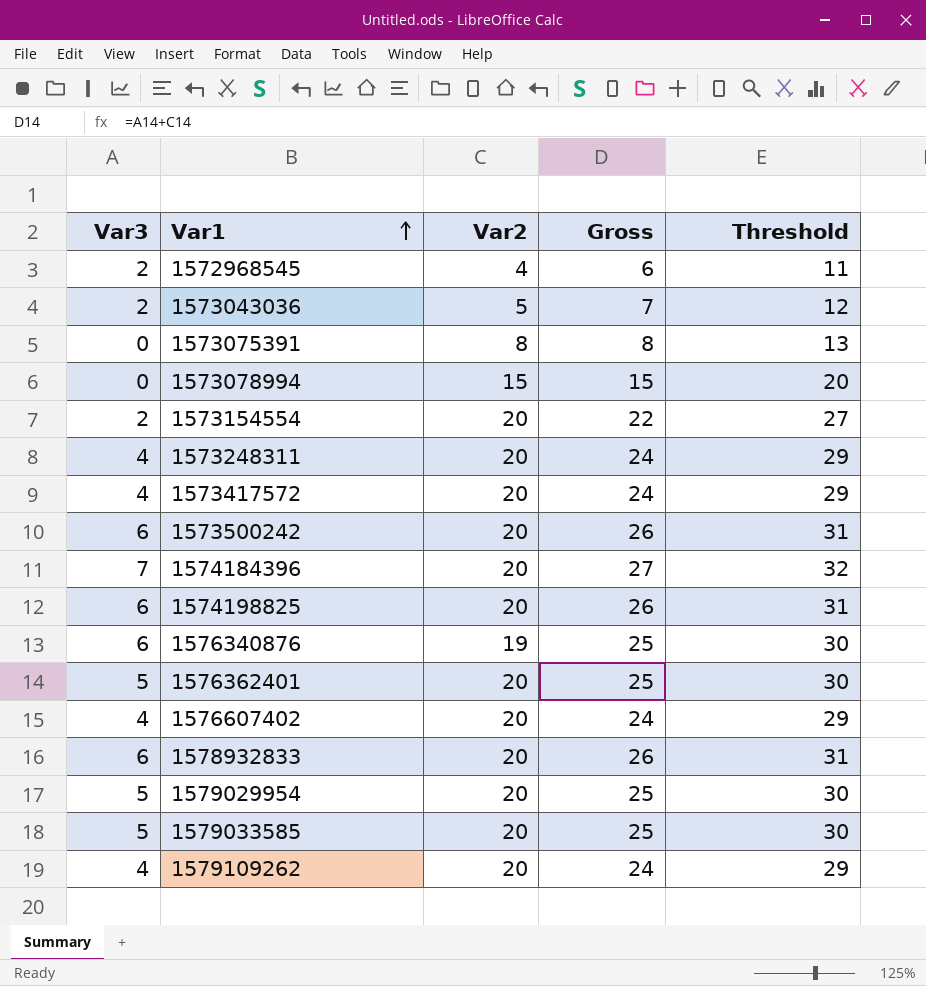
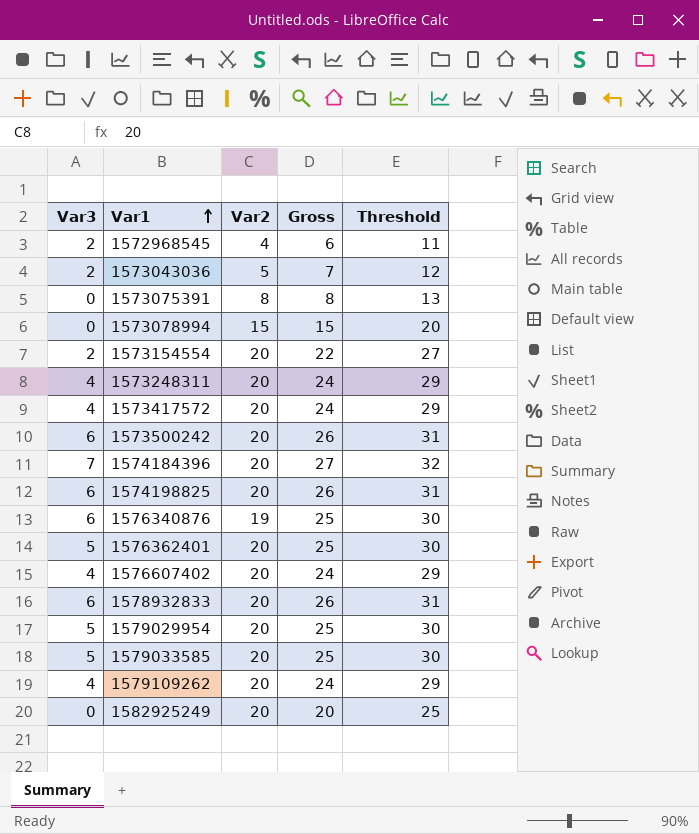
row 1582925249: none -> 0 | 20 | 20 | 25

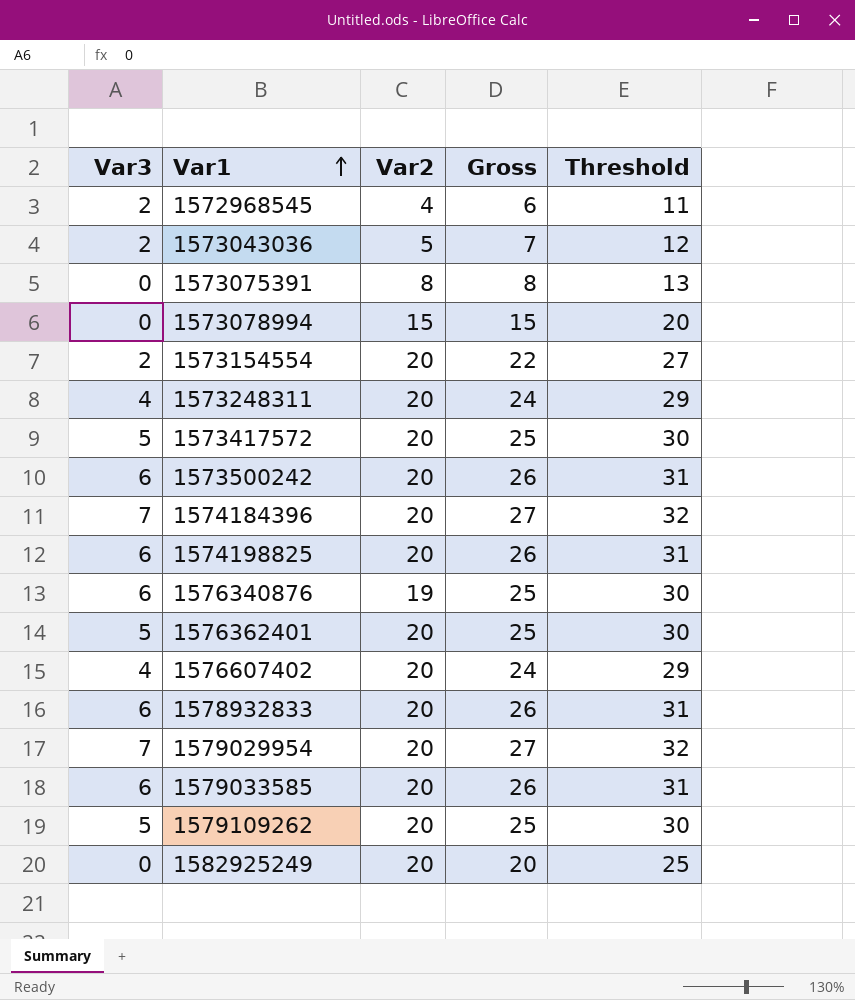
1573417572 | Var3: 4 -> 5
1573417572 | Gross: 24 -> 25
1573417572 | Threshold: 29 -> 30
1579029954 | Var3: 5 -> 7
1579029954 | Gross: 25 -> 27
1579029954 | Threshold: 30 -> 32
1579033585 | Var3: 5 -> 6
1579033585 | Gross: 25 -> 26
1579033585 | Threshold: 30 -> 31
1579109262 | Var3: 4 -> 5
1579109262 | Gross: 24 -> 25
1579109262 | Threshold: 29 -> 30

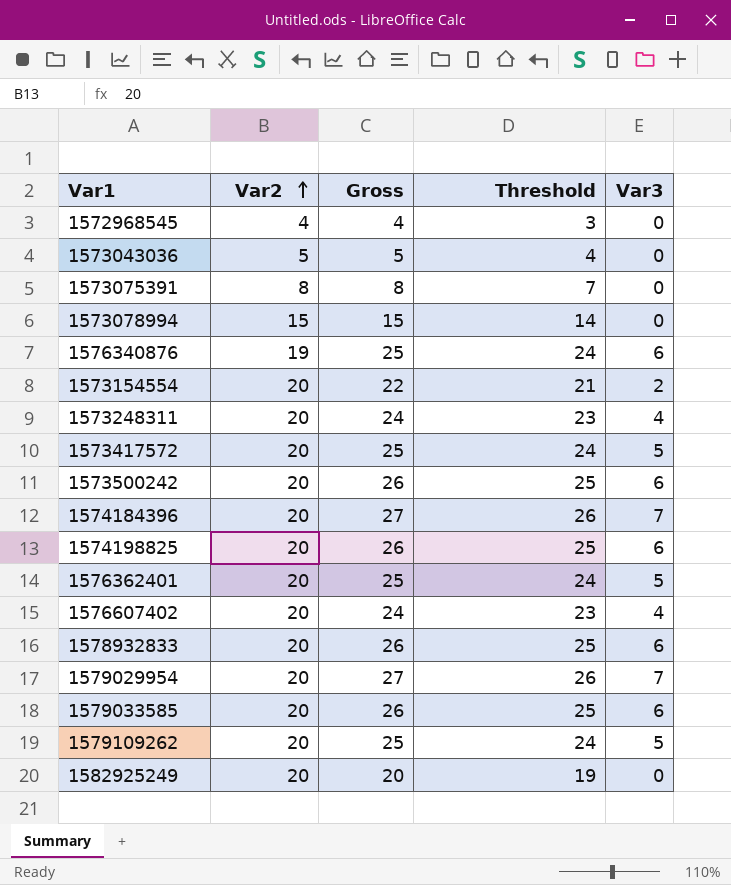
row order: Var1 ascending -> Var2 ascending
column Threshold | formula: [Gross] + 5 -> [Gross] - 1
column Var3 | position: 1 -> 5
1572968545 | Gross: 6 -> 4
1572968545 | Var3: 2 -> 0
1573043036 | Gross: 7 -> 5
1573043036 | Var3: 2 -> 0

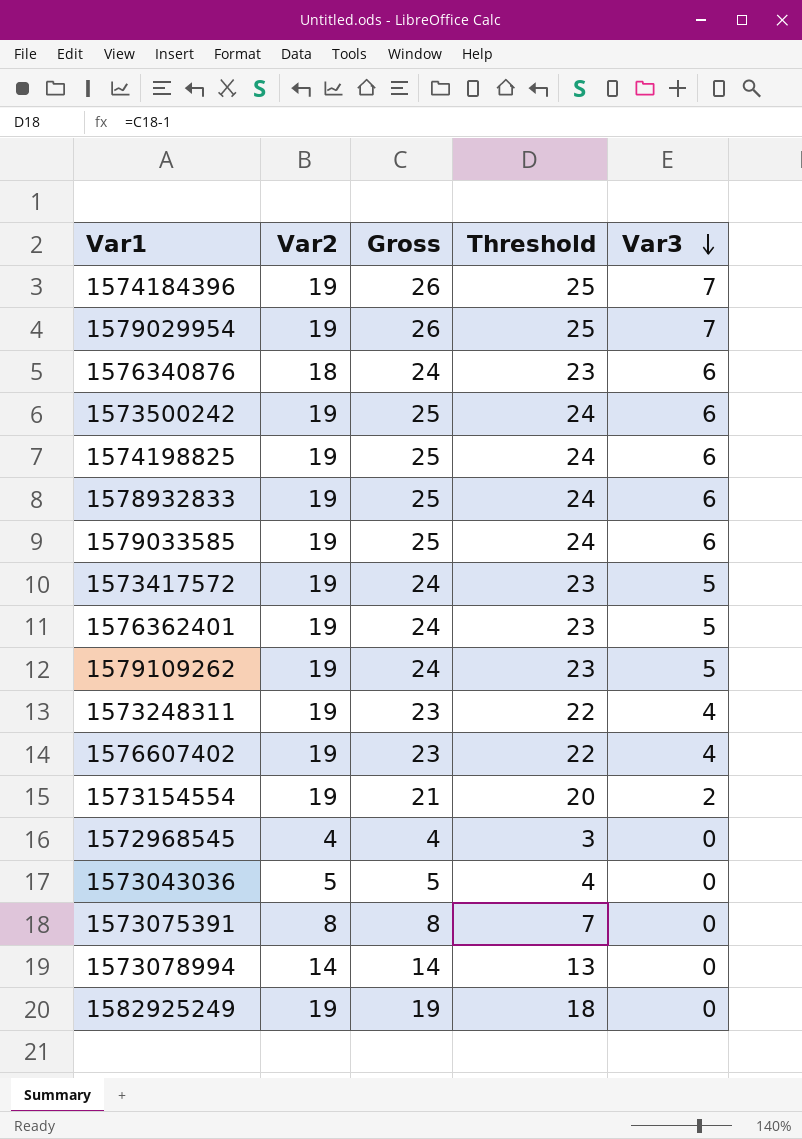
row order: Var2 ascending -> Var3 descending
1574184396 | Var2: 20 -> 19
1574184396 | Gross: 27 -> 26
1574184396 | Threshold: 26 -> 25
1579029954 | Var2: 20 -> 19
1579029954 | Gross: 27 -> 26
1579029954 | Threshold: 26 -> 25
1576340876 | Var2: 19 -> 18
1576340876 | Gross: 25 -> 24
1576340876 | Threshold: 24 -> 23
1573500242 | Var2: 20 -> 19
1573500242 | Gross: 26 -> 25
1573500242 | Threshold: 25 -> 24
1574198825 | Var2: 20 -> 19
1574198825 | Gross: 26 -> 25
1574198825 | Threshold: 25 -> 24
1578932833 | Var2: 20 -> 19
1578932833 | Gross: 26 -> 25
1578932833 | Threshold: 25 -> 24
1579033585 | Var2: 20 -> 19
1579033585 | Gross: 26 -> 25
1579033585 | Threshold: 25 -> 24
1573417572 | Var2: 20 -> 19
1573417572 | Gross: 25 -> 24
1573417572 | Threshold: 24 -> 23
1576362401 | Var2: 20 -> 19
1576362401 | Gross: 25 -> 24
1576362401 | Threshold: 24 -> 23
1579109262 | Var2: 20 -> 19
1579109262 | Gross: 25 -> 24
1579109262 | Threshold: 24 -> 23
1573248311 | Var2: 20 -> 19
1573248311 | Gross: 24 -> 23
1573248311 | Threshold: 23 -> 22
1576607402 | Var2: 20 -> 19
1576607402 | Gross: 24 -> 23
1576607402 | Threshold: 23 -> 22
1573154554 | Var2: 20 -> 19
1573154554 | Gross: 22 -> 21
1573154554 | Threshold: 21 -> 20
1573078994 | Var2: 15 -> 14
1573078994 | Gross: 15 -> 14
1573078994 | Threshold: 14 -> 13
1582925249 | Var2: 20 -> 19
1582925249 | Gross: 20 -> 19
1582925249 | Threshold: 19 -> 18

